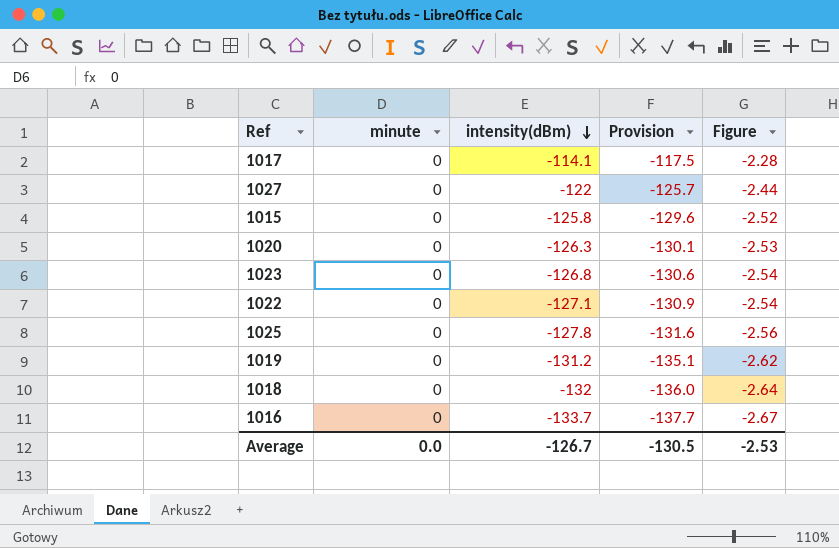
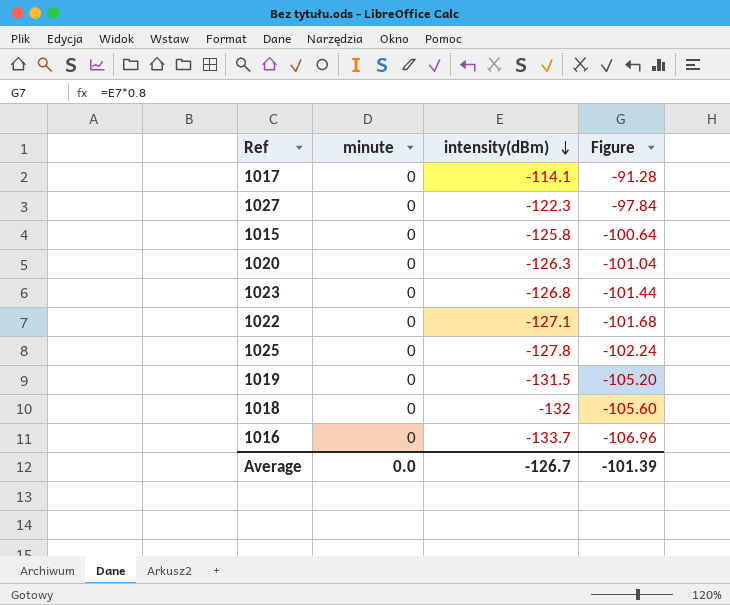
column Provision | formula: [intensity(dBm)] * 1.03 -> none
column Figure | formula: [intensity(dBm)] * 0.02 -> [intensity(dBm)] * 0.8
1027 | intensity(dBm): -122 -> -122.3
1019 | intensity(dBm): -131.2 -> -131.5
Average | Figure: -2.53 -> -101.39

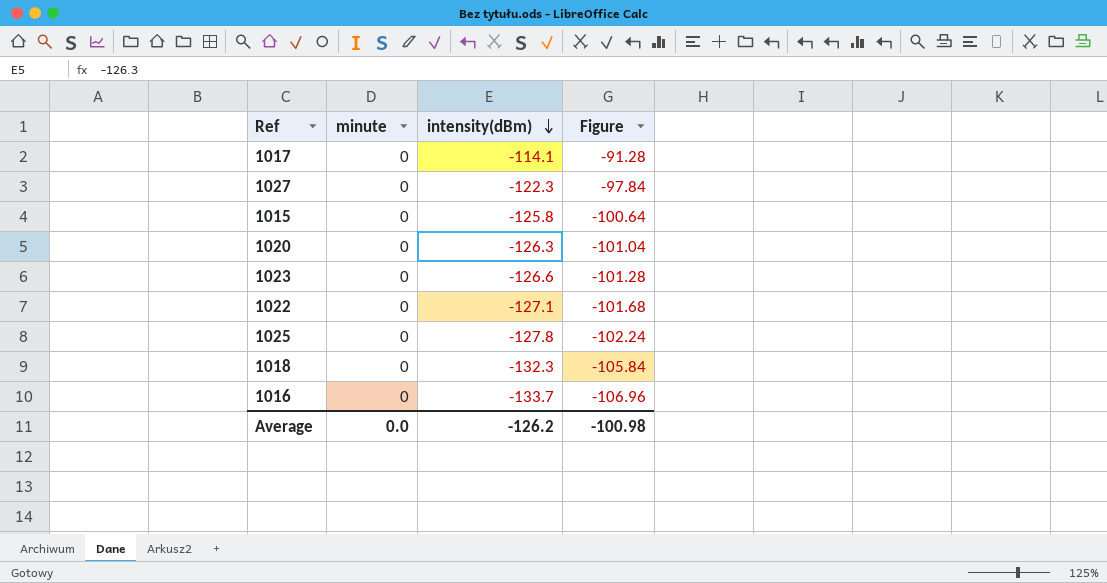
row 1019: 0 | -131.5 | -105.20 -> none
1023 | intensity(dBm): -126.8 -> -126.6
1023 | Figure: -101.44 -> -101.28
1018 | intensity(dBm): -132 -> -132.3
1018 | Figure: -105.60 -> -105.84
Average | intensity(dBm): -126.7 -> -126.2
Average | Figure: -101.39 -> -100.98

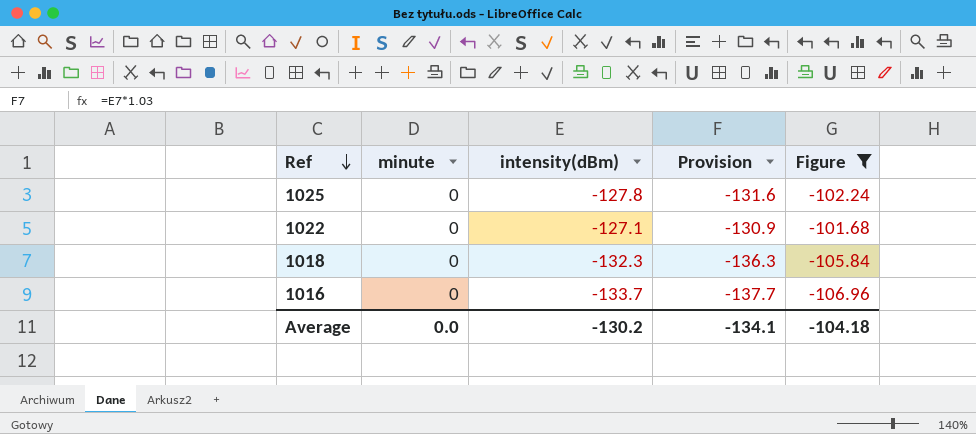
filter: none -> Figure <= -101.68
row order: intensity(dBm) descending -> Ref descending
column Provision | formula: none -> [intensity(dBm)] * 1.03
Average | intensity(dBm): -126.2 -> -130.2
Average | Figure: -100.98 -> -104.18

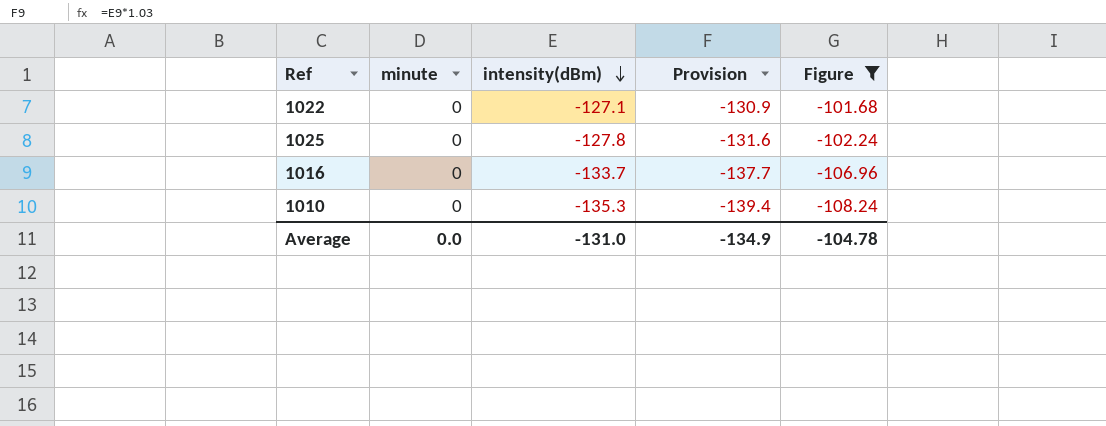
row order: Ref descending -> intensity(dBm) descending
row 1018: 0 | -132.3 | -136.3 | -105.84 -> none
row 1010: none -> 0 | -135.3 | -139.4 | -108.24
Average | intensity(dBm): -130.2 -> -131.0
Average | Provision: -134.1 -> -134.9
Average | Figure: -104.18 -> -104.78

